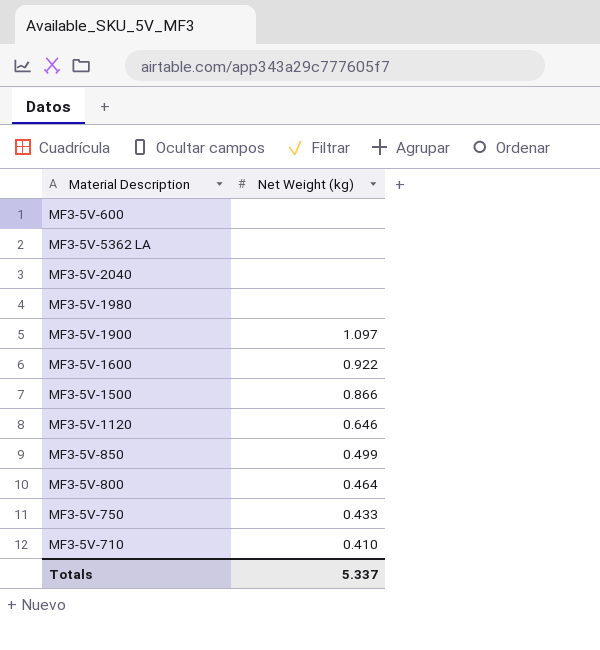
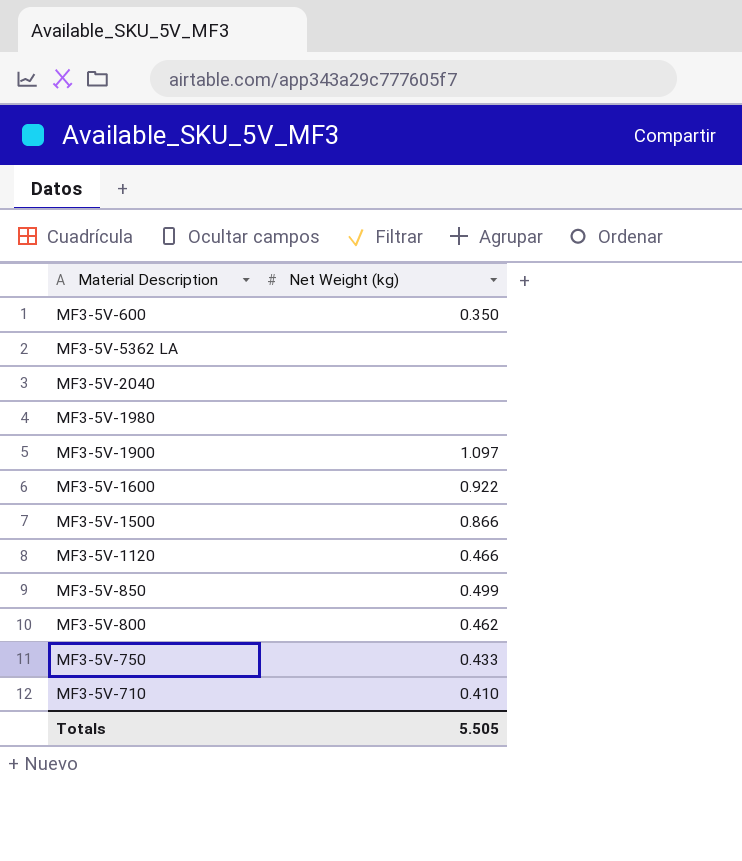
MF3-5V-600 | Net Weight (kg): none -> 0.350
MF3-5V-1120 | Net Weight (kg): 0.646 -> 0.466
MF3-5V-800 | Net Weight (kg): 0.464 -> 0.462
Totals | Net Weight (kg): 5.337 -> 5.505

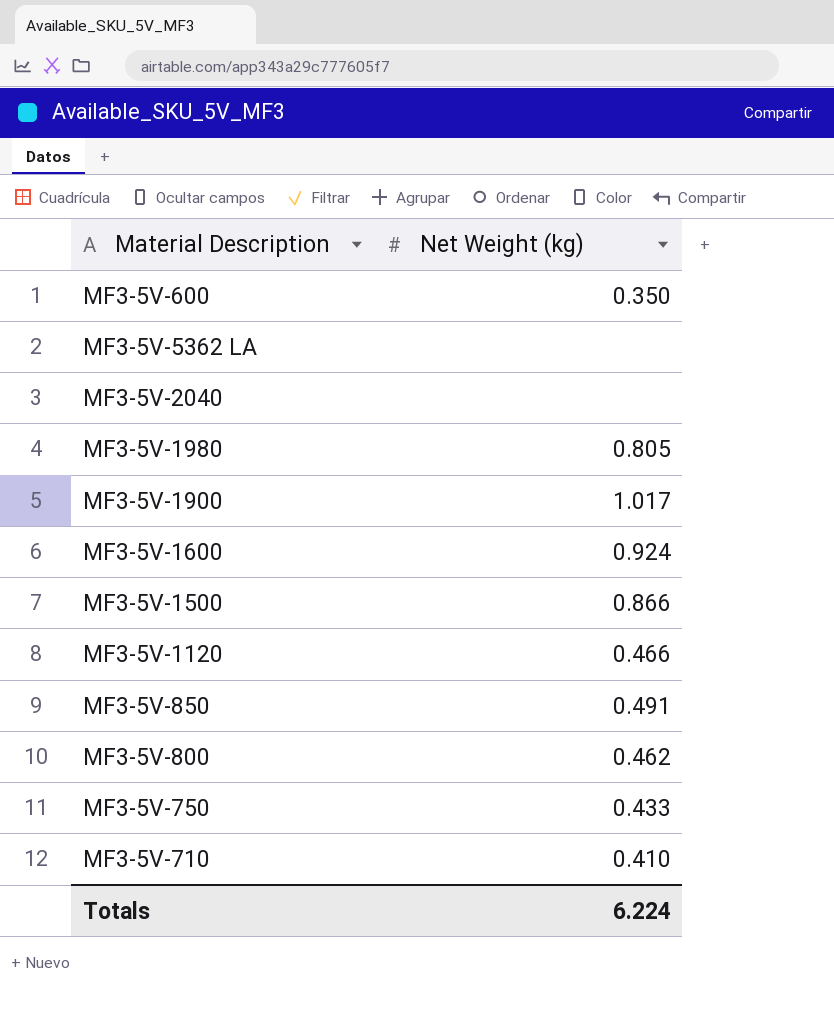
MF3-5V-1980 | Net Weight (kg): none -> 0.805
MF3-5V-1900 | Net Weight (kg): 1.097 -> 1.017
MF3-5V-1600 | Net Weight (kg): 0.922 -> 0.924
MF3-5V-850 | Net Weight (kg): 0.499 -> 0.491
Totals | Net Weight (kg): 5.505 -> 6.224

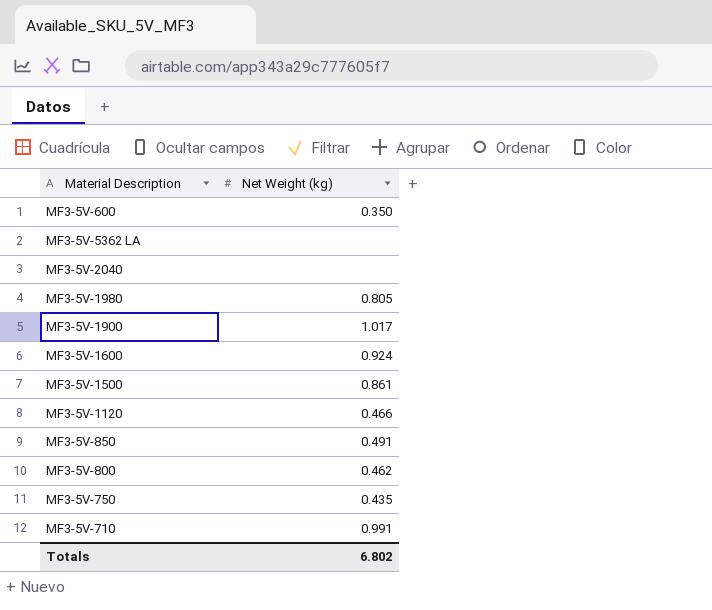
MF3-5V-1500 | Net Weight (kg): 0.866 -> 0.861
MF3-5V-750 | Net Weight (kg): 0.433 -> 0.435
MF3-5V-710 | Net Weight (kg): 0.410 -> 0.991
Totals | Net Weight (kg): 6.224 -> 6.802

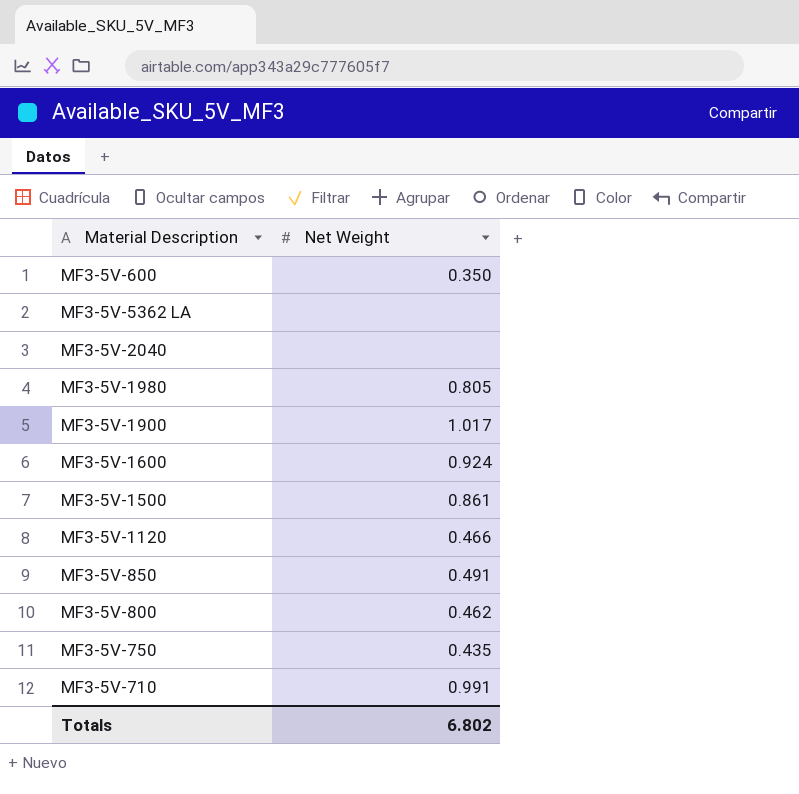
column name: Net Weight (kg) -> Net Weight

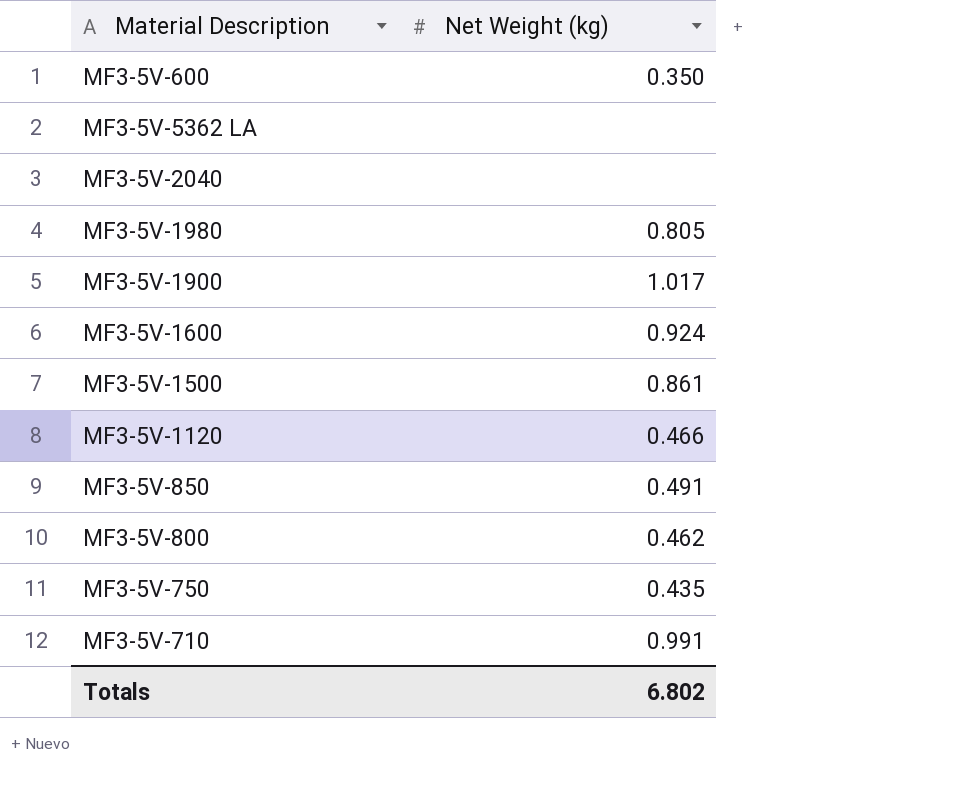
column name: Net Weight -> Net Weight (kg)

